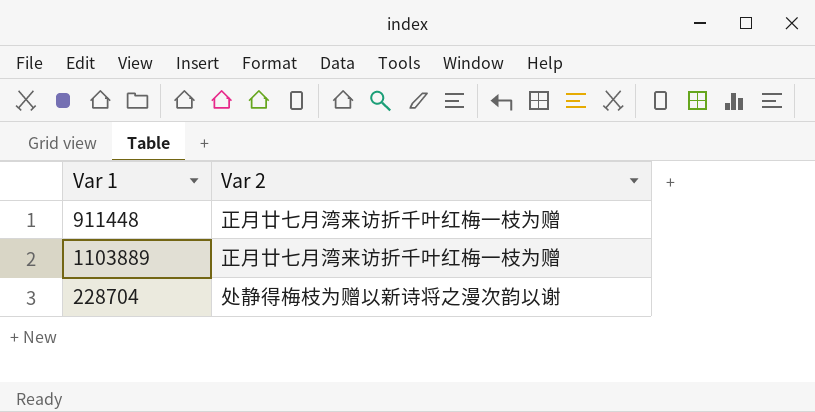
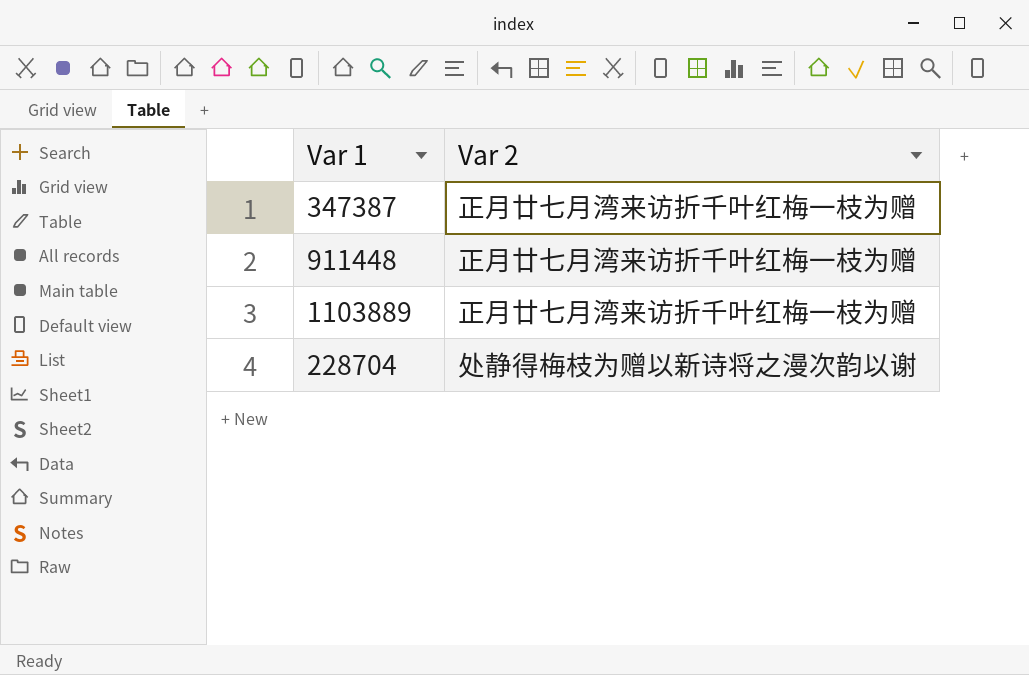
row 347387: none -> 正月廿七月湾来访折千叶红梅一枝为赠

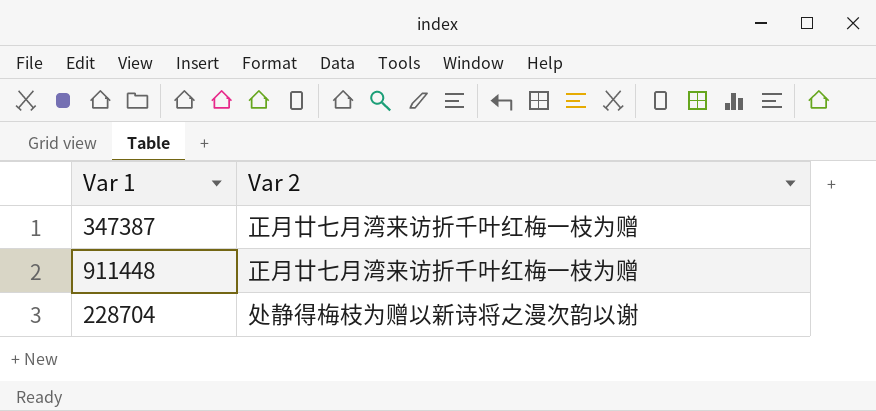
row 1103889: 正月廿七月湾来访折千叶红梅一枝为赠 -> none

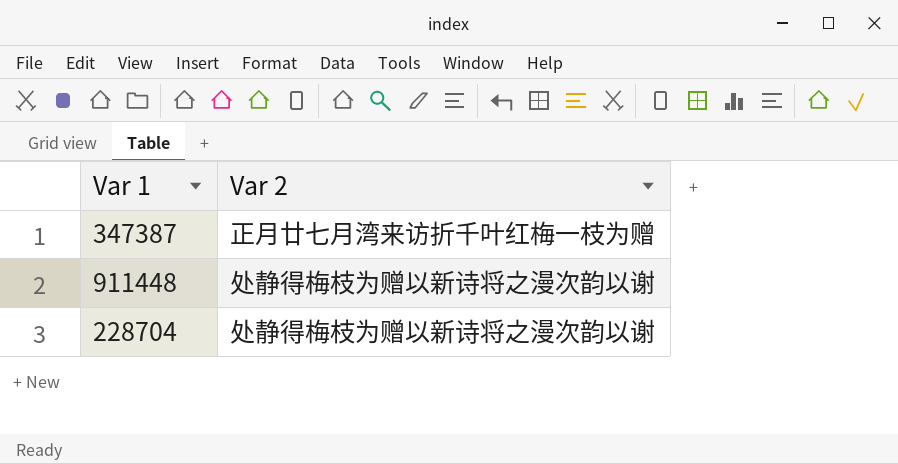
911448 | Var 2: 正月廿七月湾来访折千叶红梅一枝为赠 -> 处静得梅枝为赠以新诗将之漫次韵以谢

